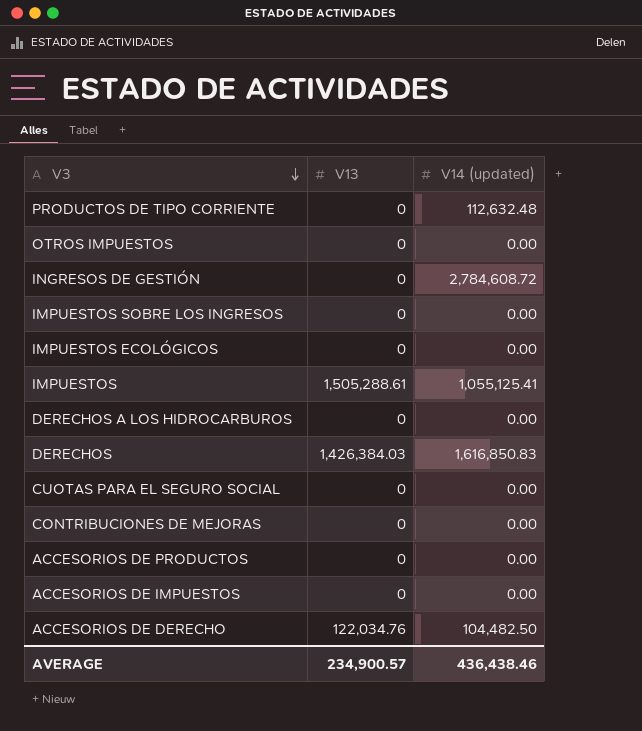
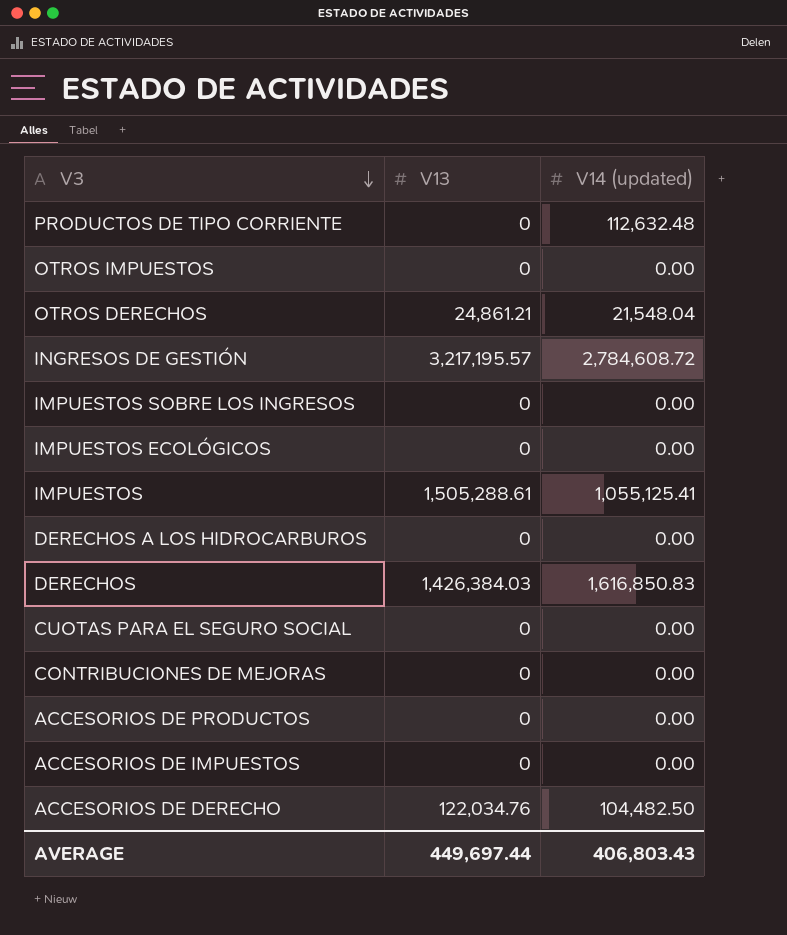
row OTROS DERECHOS: none -> 24,861.21 | 21,548.04
INGRESOS DE GESTIÓN | V13: 0 -> 3,217,195.57
AVERAGE | V13: 234,900.57 -> 449,697.44
AVERAGE | V14 (updated): 436,438.46 -> 406,803.43

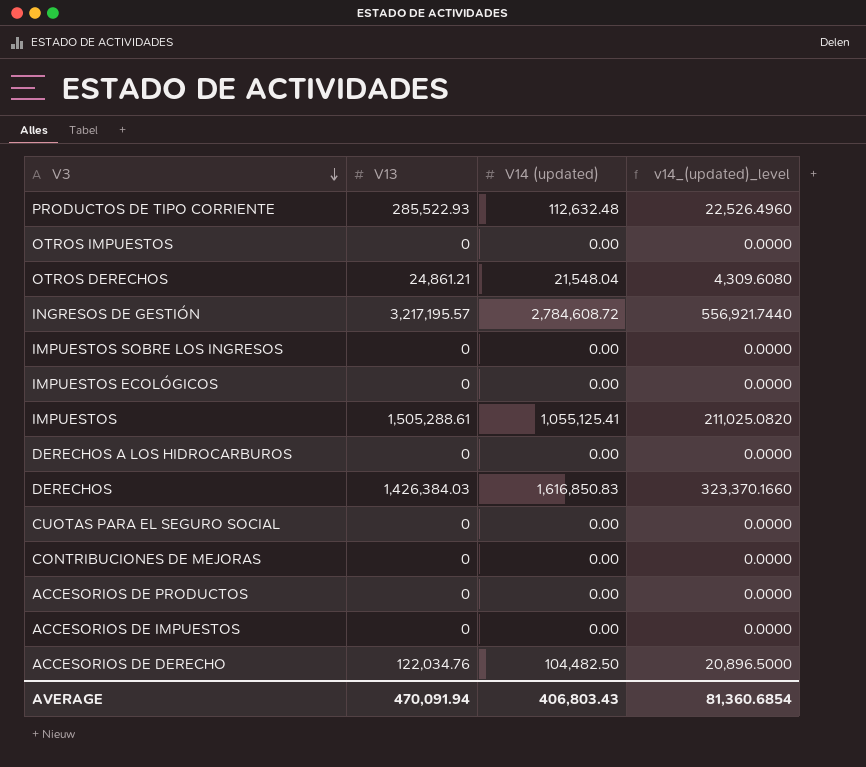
column v14_(updated)_level | formula: none -> [V14 (updated)] * 0.2
PRODUCTOS DE TIPO CORRIENTE | V13: 0 -> 285,522.93
AVERAGE | V13: 449,697.44 -> 470,091.94

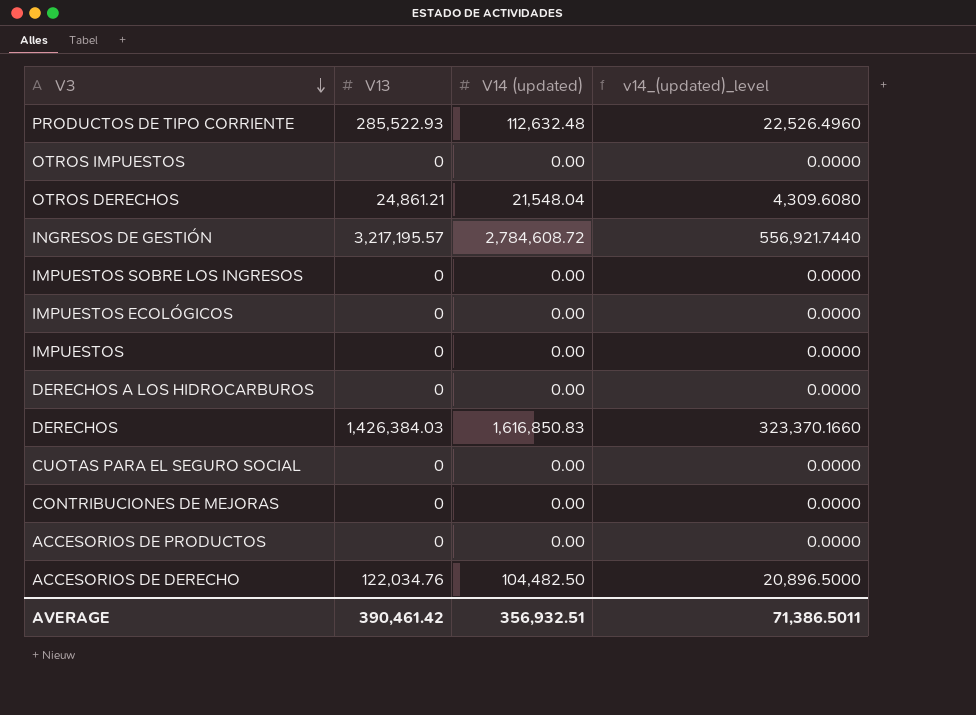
row ACCESORIOS DE IMPUESTOS: 0 | 0.00 | 0.0000 -> none
IMPUESTOS | V13: 1,505,288.61 -> 0
IMPUESTOS | V14 (updated): 1,055,125.41 -> 0.00
IMPUESTOS | v14_(updated)_level: 211,025.0820 -> 0.0000
AVERAGE | V13: 470,091.94 -> 390,461.42
AVERAGE | V14 (updated): 406,803.43 -> 356,932.51
AVERAGE | v14_(updated)_level: 81,360.6854 -> 71,386.5011

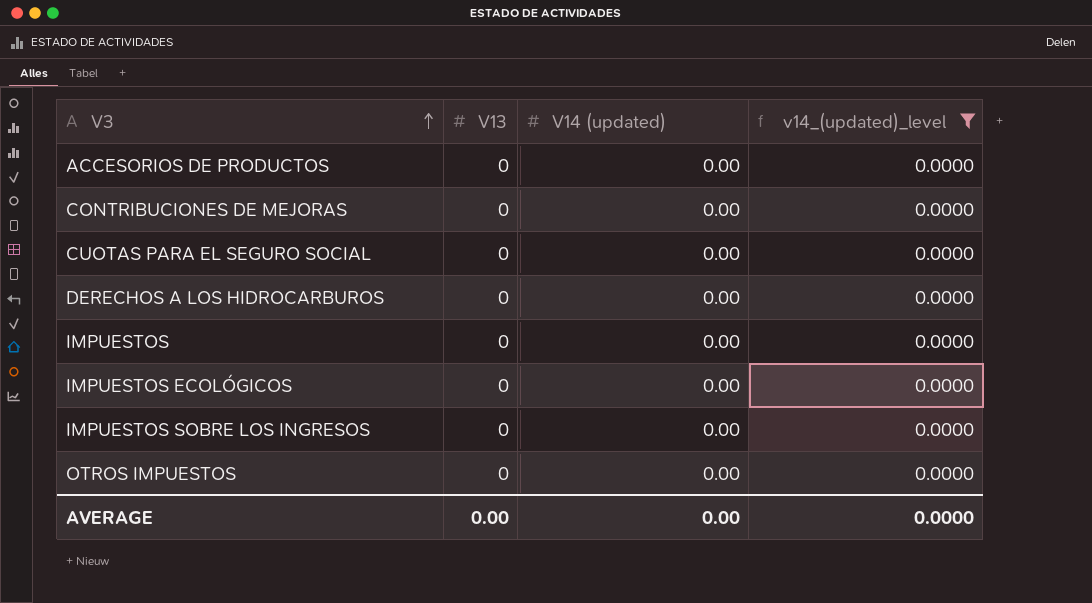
filter: none -> v14_(updated)_level = 0.0000
row order: V3 descending -> V3 ascending
AVERAGE | V13: 390,461.42 -> 0.00
AVERAGE | V14 (updated): 356,932.51 -> 0.00
AVERAGE | v14_(updated)_level: 71,386.5011 -> 0.0000

